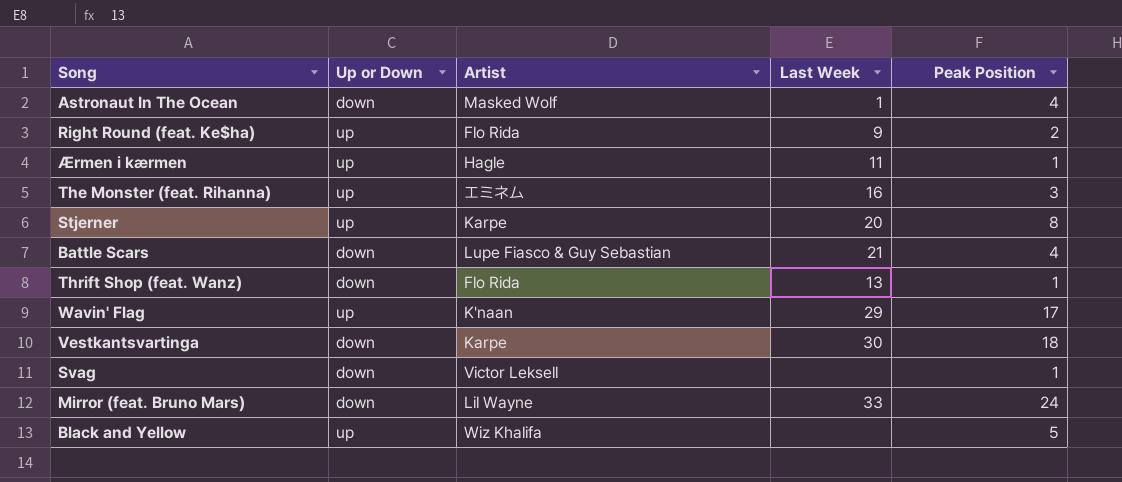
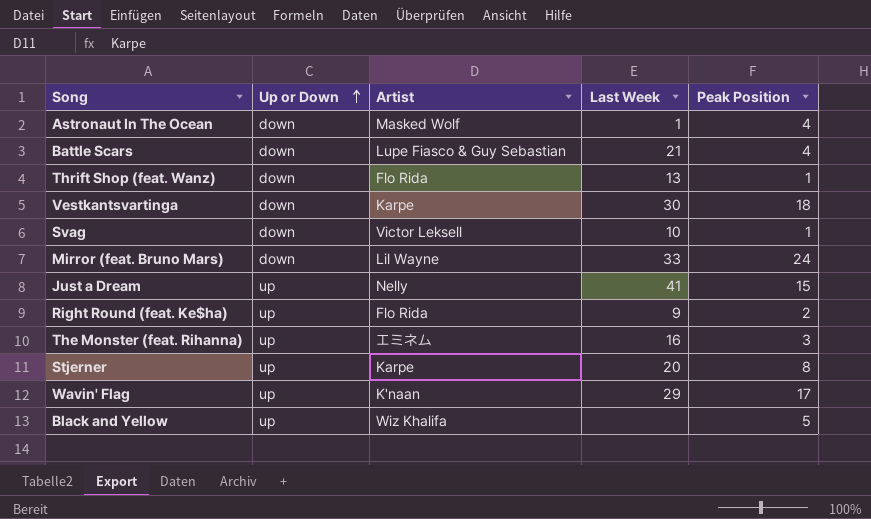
row order: none -> Up or Down ascending
row Ærmen i kærmen: up | Hagle | 11 | 1 -> none
Svag | Last Week: none -> 10
row Just a Dream: none -> up | Nelly | 41 | 15

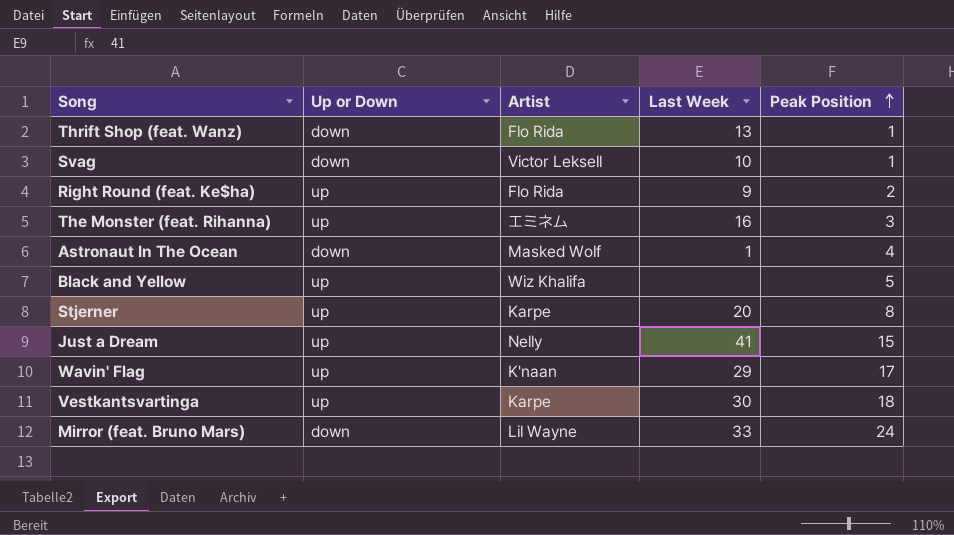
row order: Up or Down ascending -> Peak Position ascending
row Battle Scars: down | Lupe Fiasco & Guy Sebastian | 21 | 4 -> none
Vestkantsvartinga | Up or Down: down -> up

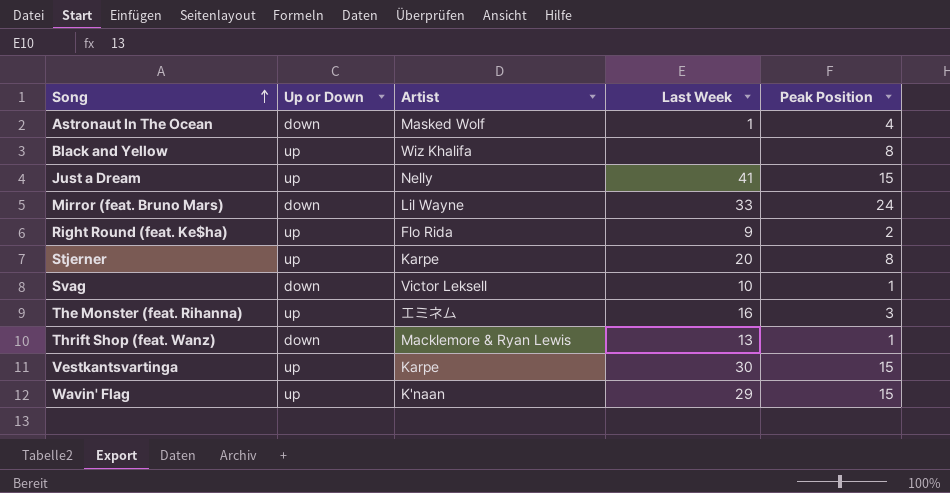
row order: Peak Position ascending -> Song ascending
Black and Yellow | Peak Position: 5 -> 8
Thrift Shop (feat. Wanz) | Artist: Flo Rida -> Macklemore & Ryan Lewis
Vestkantsvartinga | Peak Position: 18 -> 15
Wavin' Flag | Peak Position: 17 -> 15

